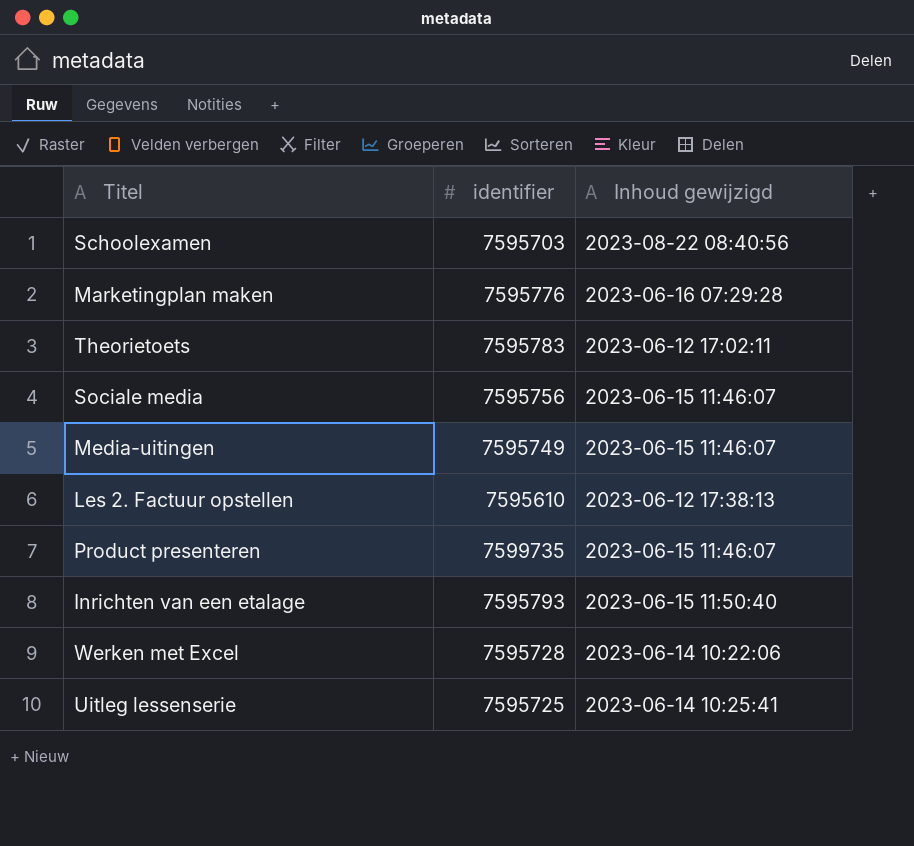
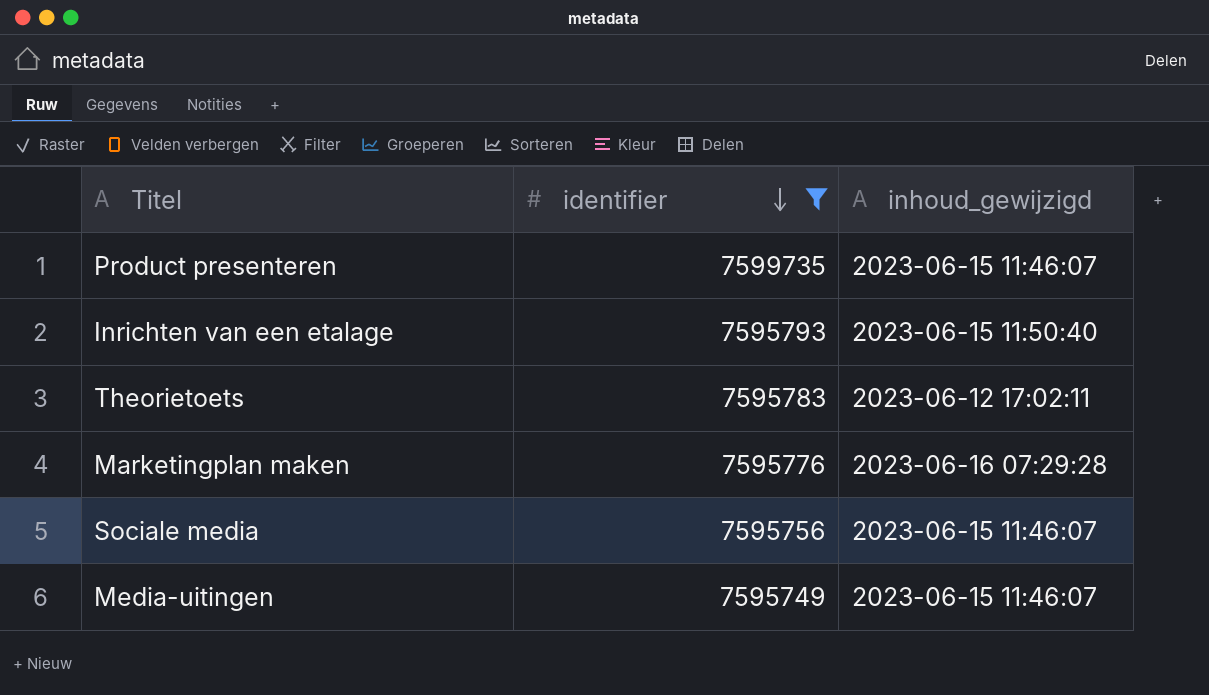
filter: none -> identifier >= 7595749
row order: none -> identifier descending
column name: Inhoud gewijzigd -> inhoud_gewijzigd

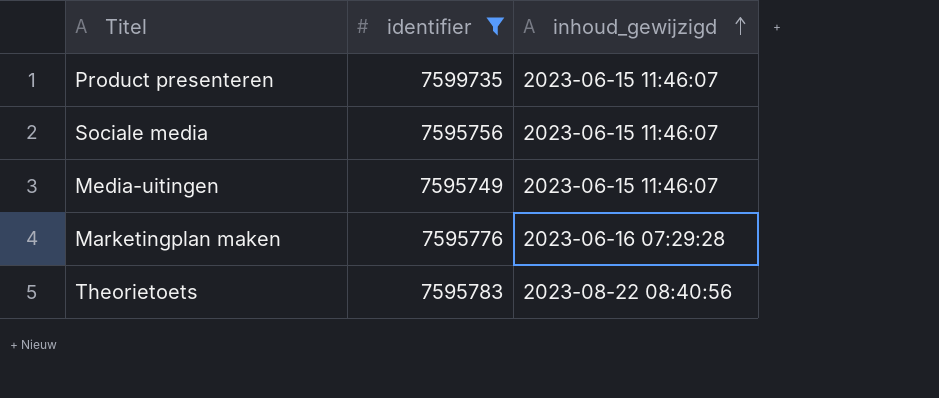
row order: identifier descending -> inhoud_gewijzigd ascending
row Inrichten van een etalage: 7595793 | 2023-06-15 11:50:40 -> none
Theorietoets | inhoud_gewijzigd: 2023-06-12 17:02:11 -> 2023-08-22 08:40:56

